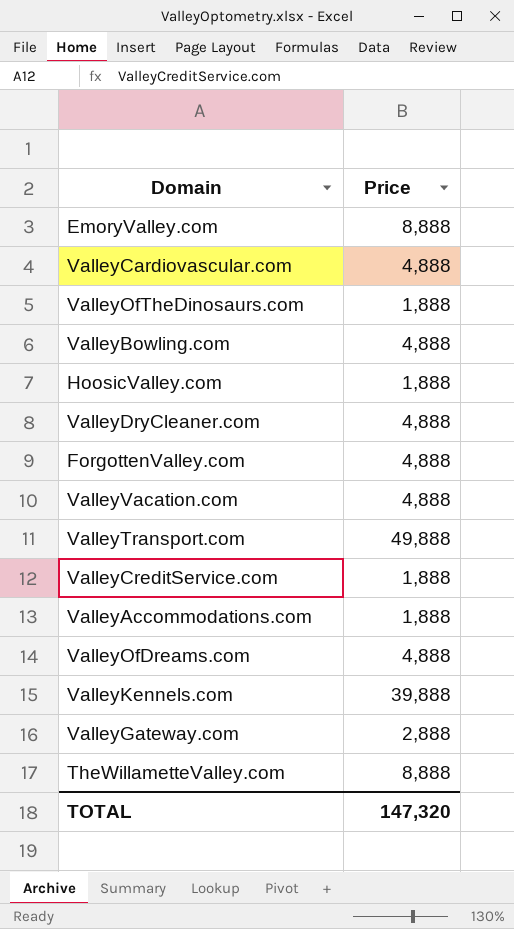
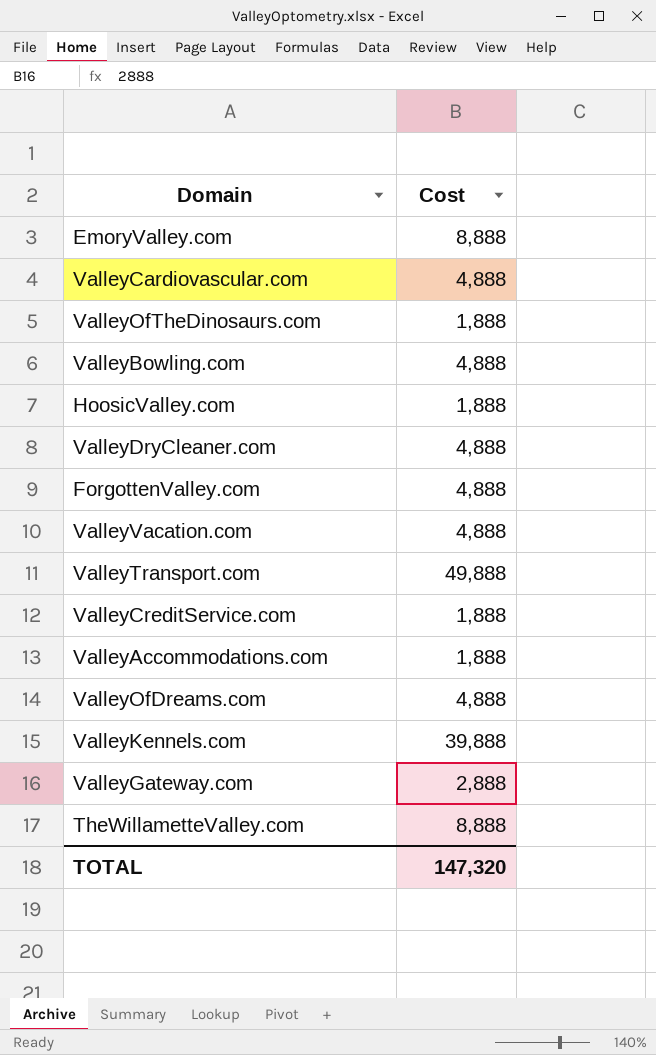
column name: Price -> Cost

